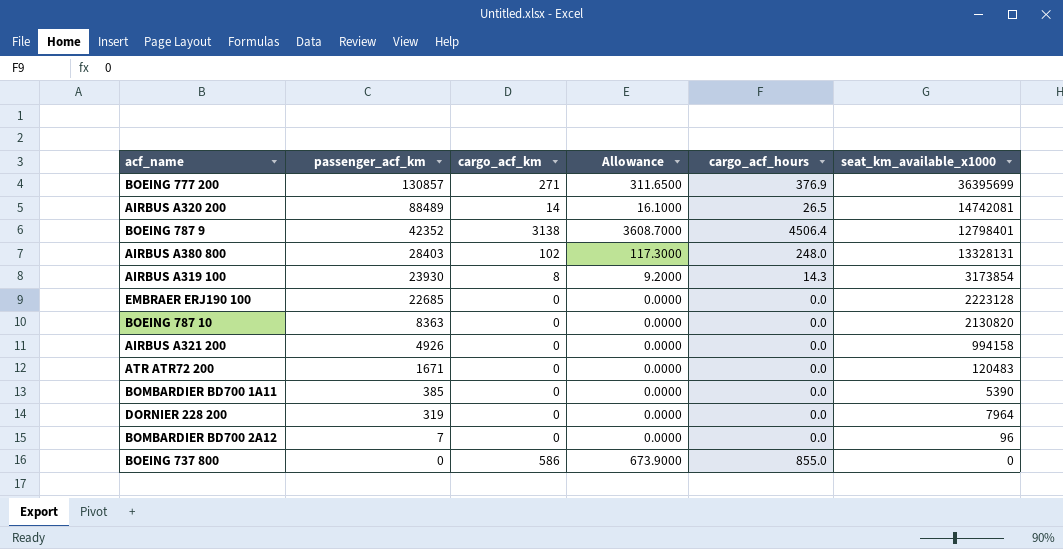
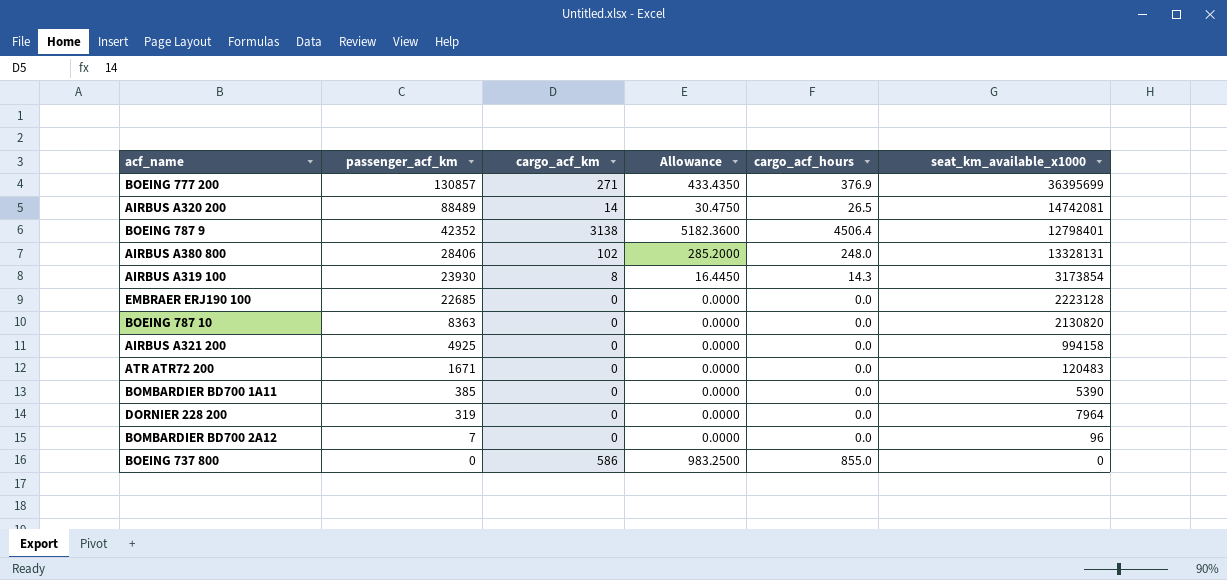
column Allowance | formula: [cargo_acf_km] * 1.15 -> [cargo_acf_hours] * 1.15
AIRBUS A380 800 | passenger_acf_km: 28403 -> 28406
AIRBUS A321 200 | passenger_acf_km: 4926 -> 4925

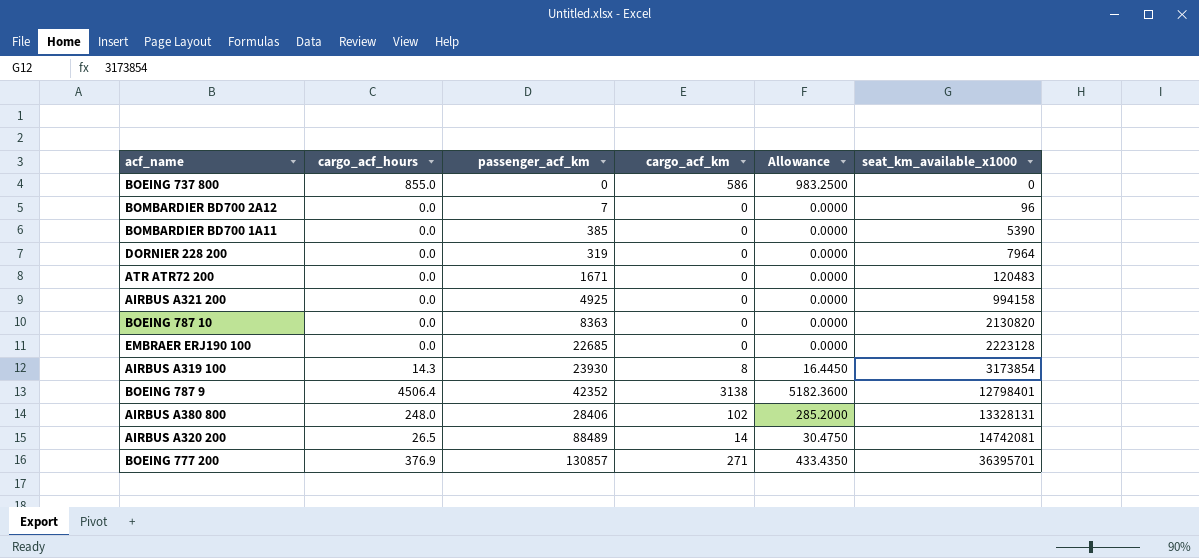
row order: passenger_acf_km descending -> seat_km_available_x1000 ascending
column cargo_acf_hours | position: 5 -> 2
BOEING 777 200 | seat_km_available_x1000: 36395699 -> 36395701

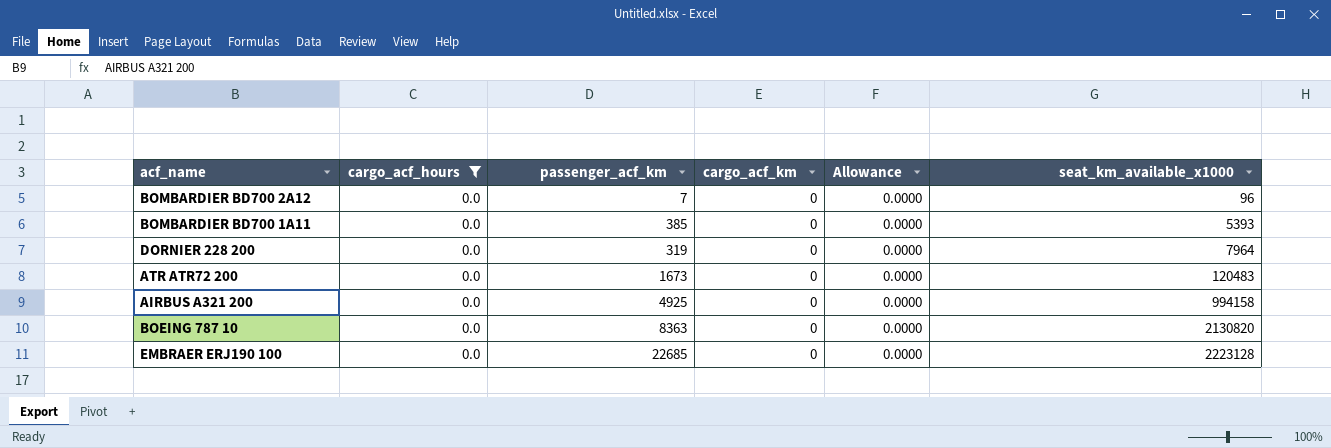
filter: none -> cargo_acf_hours = 0.0
BOMBARDIER BD700 1A11 | seat_km_available_x1000: 5390 -> 5393
ATR ATR72 200 | passenger_acf_km: 1671 -> 1673

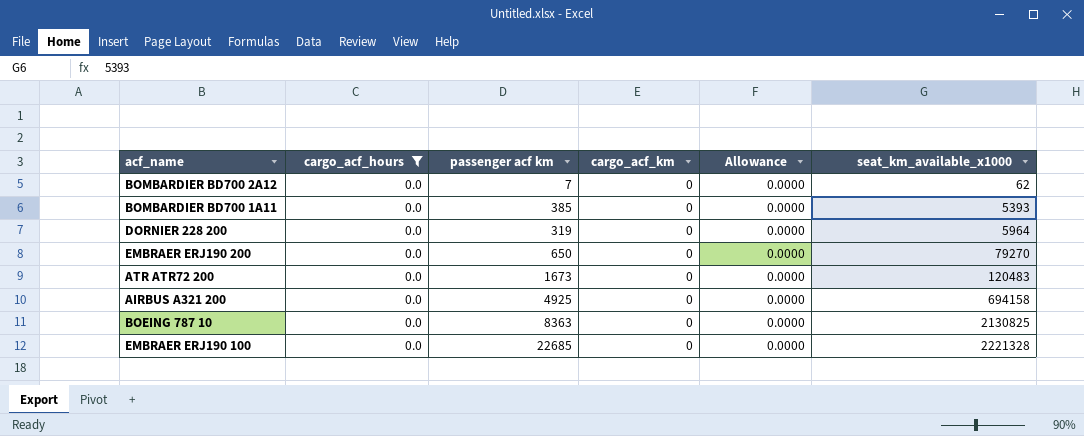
column name: passenger_acf_km -> passenger acf km
BOMBARDIER BD700 2A12 | seat_km_available_x1000: 96 -> 62
DORNIER 228 200 | seat_km_available_x1000: 7964 -> 5964
row EMBRAER ERJ190 200: none -> 0.0 | 650 | 0 | 0.0000 | 79270
AIRBUS A321 200 | seat_km_available_x1000: 994158 -> 694158
BOEING 787 10 | seat_km_available_x1000: 2130820 -> 2130825
EMBRAER ERJ190 100 | seat_km_available_x1000: 2223128 -> 2221328

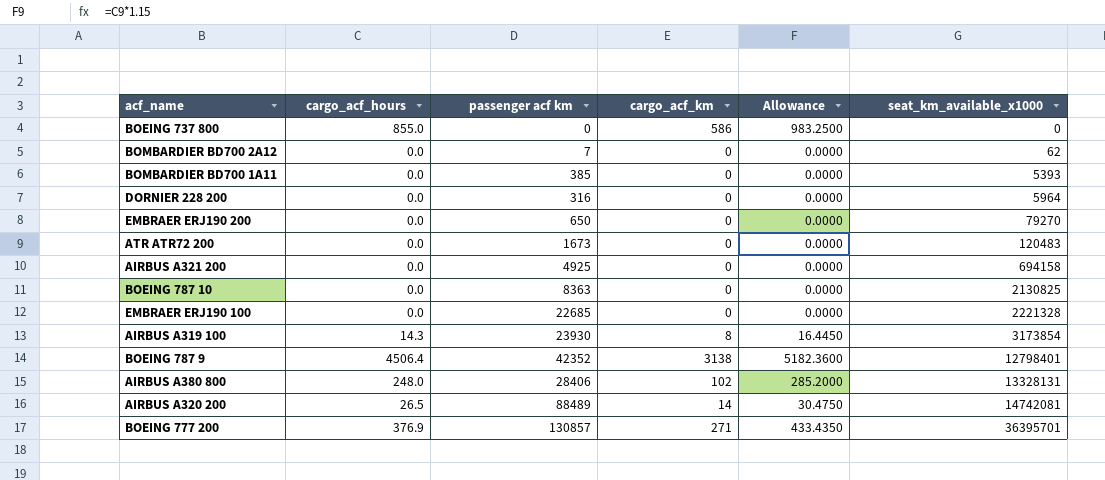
filter: cargo_acf_hours = 0.0 -> none
DORNIER 228 200 | passenger acf km: 319 -> 316

